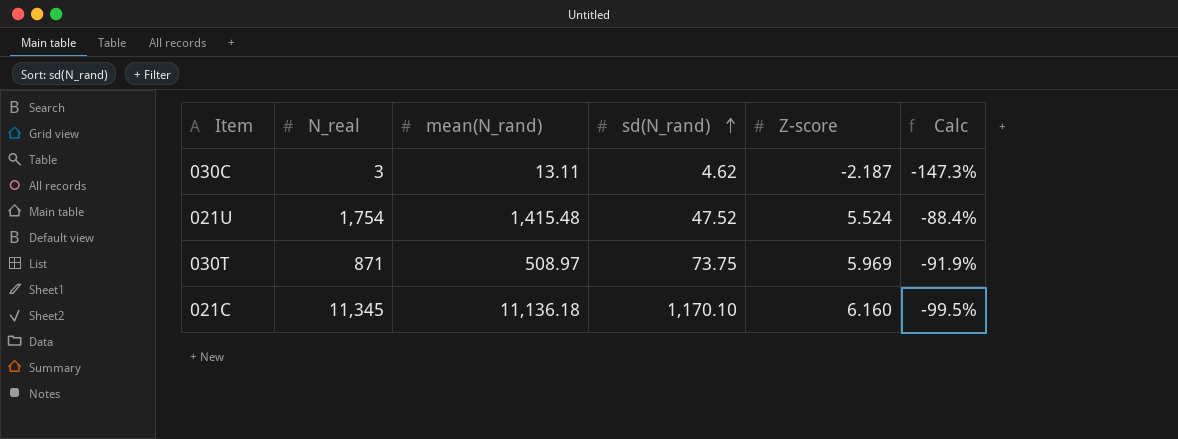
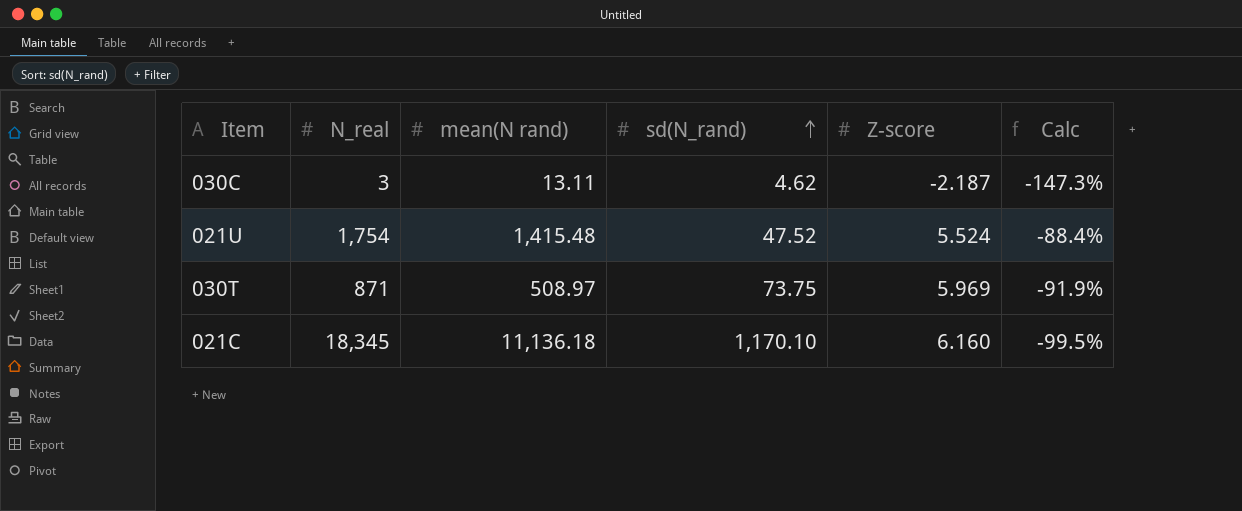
column name: mean(N_rand) -> mean(N rand)
021C | N_real: 11,345 -> 18,345

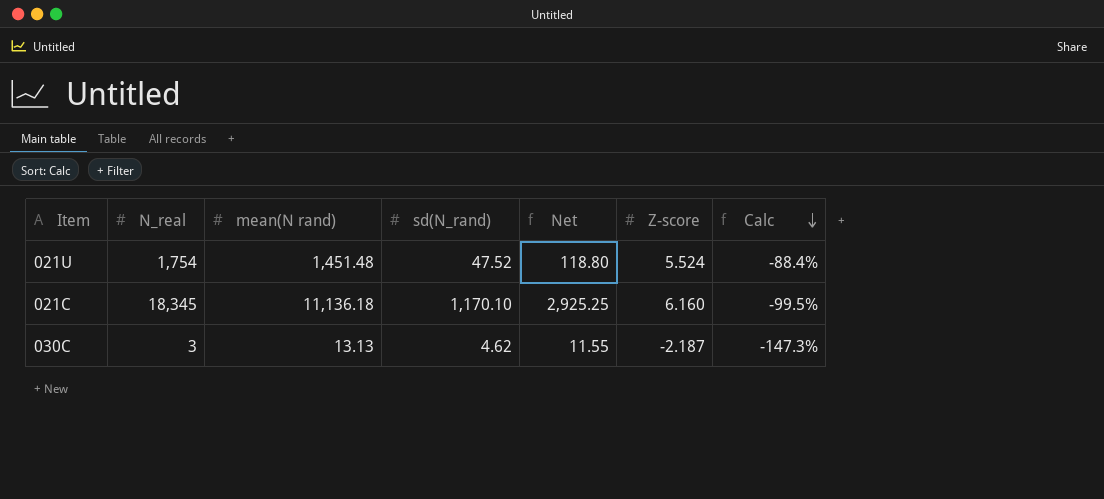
row order: sd(N_rand) ascending -> Calc descending
column Net | formula: none -> [sd(N_rand)] * 2.5
row 030T: 871 | 508.97 | 73.75 | 5.969 | -91.9% -> none
021U | mean(N rand): 1,415.48 -> 1,451.48
030C | mean(N rand): 13.11 -> 13.13

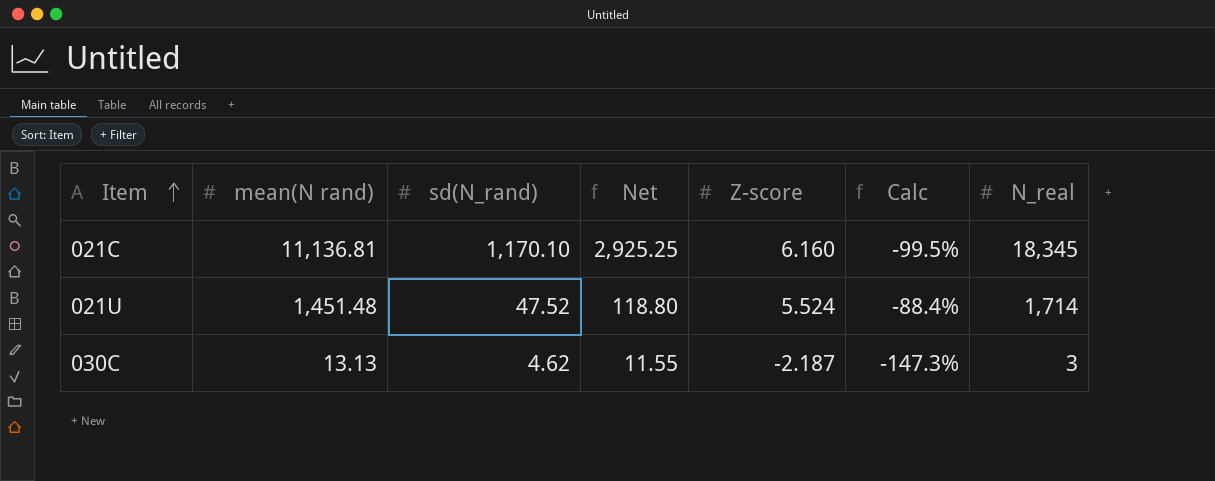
row order: Calc descending -> Item ascending
column N_real | position: 2 -> 7
021C | mean(N rand): 11,136.18 -> 11,136.81
021U | N_real: 1,754 -> 1,714

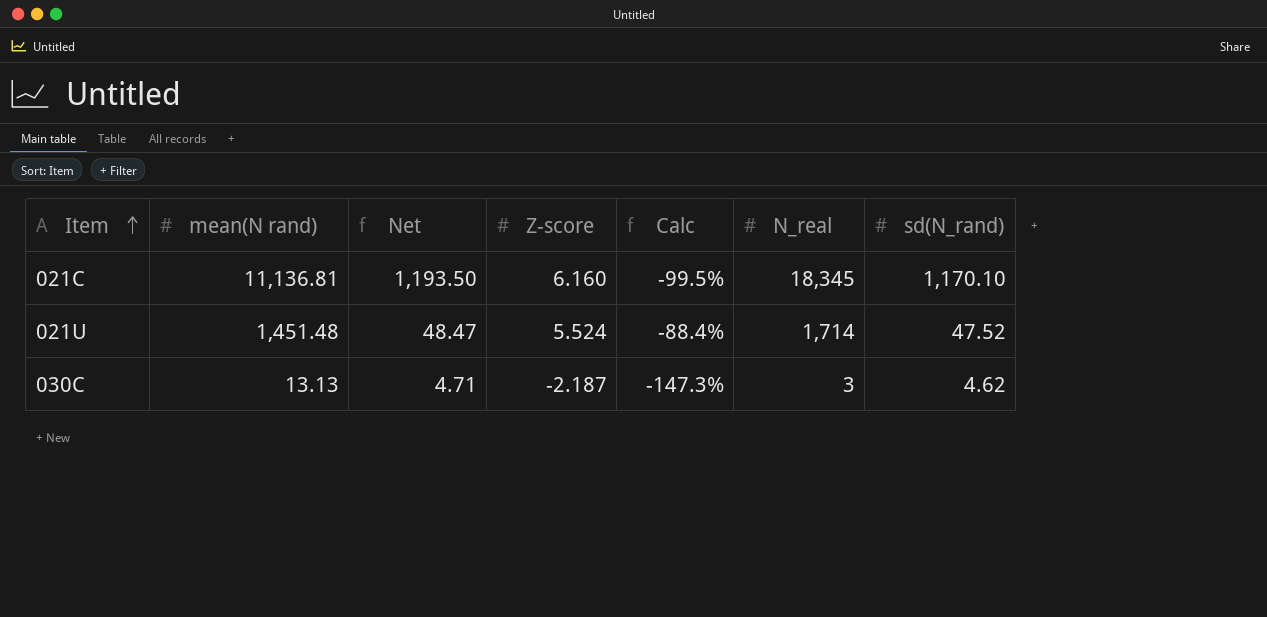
column Net | formula: [sd(N_rand)] * 2.5 -> [sd(N_rand)] * 1.02
column sd(N_rand) | position: 3 -> 7

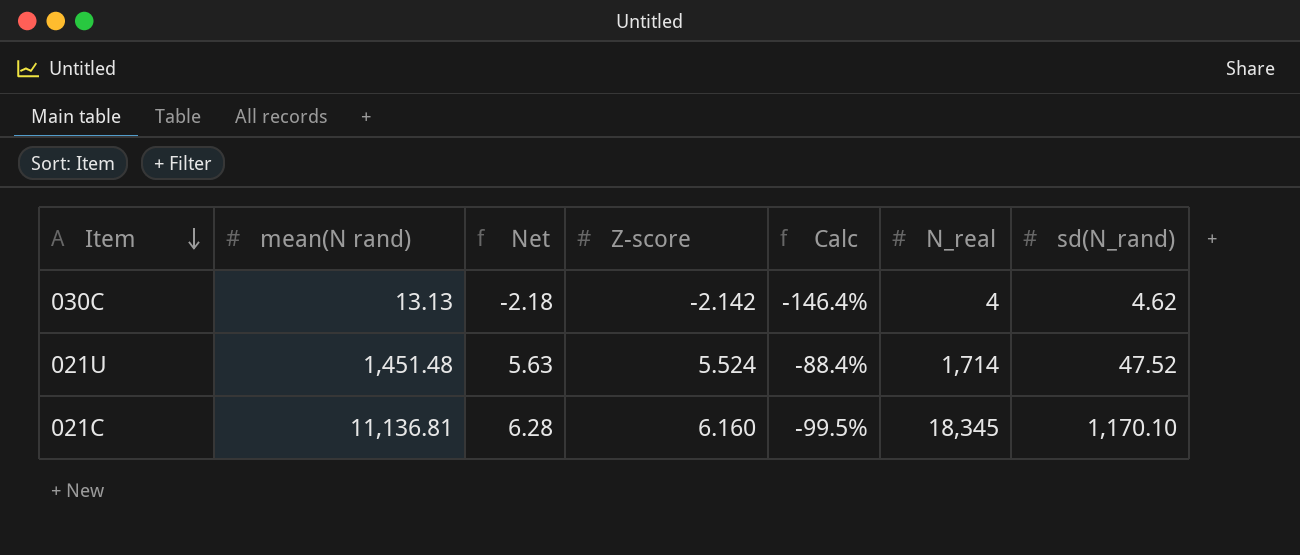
row order: Item ascending -> Item descending
column Net | formula: [sd(N_rand)] * 1.02 -> [Z-score] * 1.02
030C | Z-score: -2.187 -> -2.142
030C | Calc: -147.3% -> -146.4%
030C | N_real: 3 -> 4

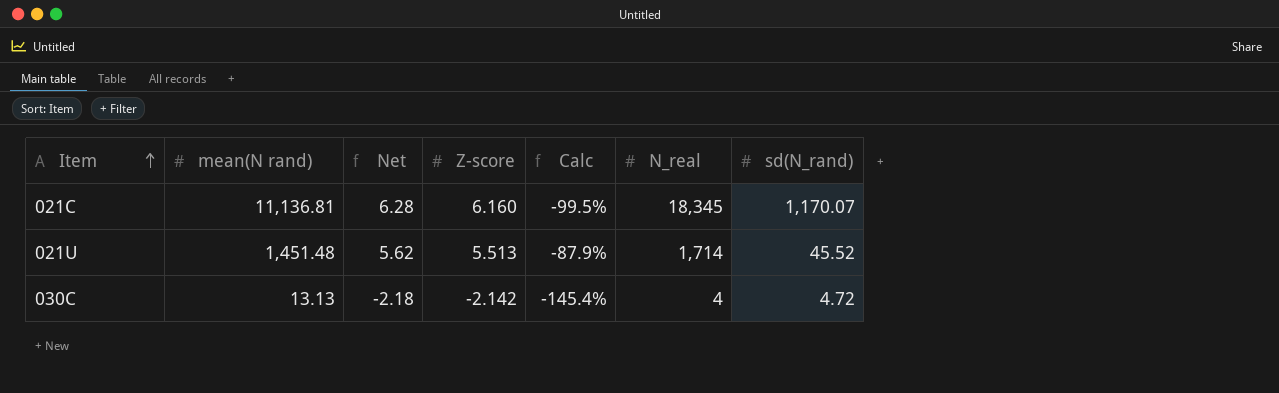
row order: Item descending -> Item ascending
021C | sd(N_rand): 1,170.10 -> 1,170.07
021U | Net: 5.63 -> 5.62
021U | Z-score: 5.524 -> 5.513
021U | Calc: -88.4% -> -87.9%
021U | sd(N_rand): 47.52 -> 45.52
030C | Calc: -146.4% -> -145.4%
030C | sd(N_rand): 4.62 -> 4.72

